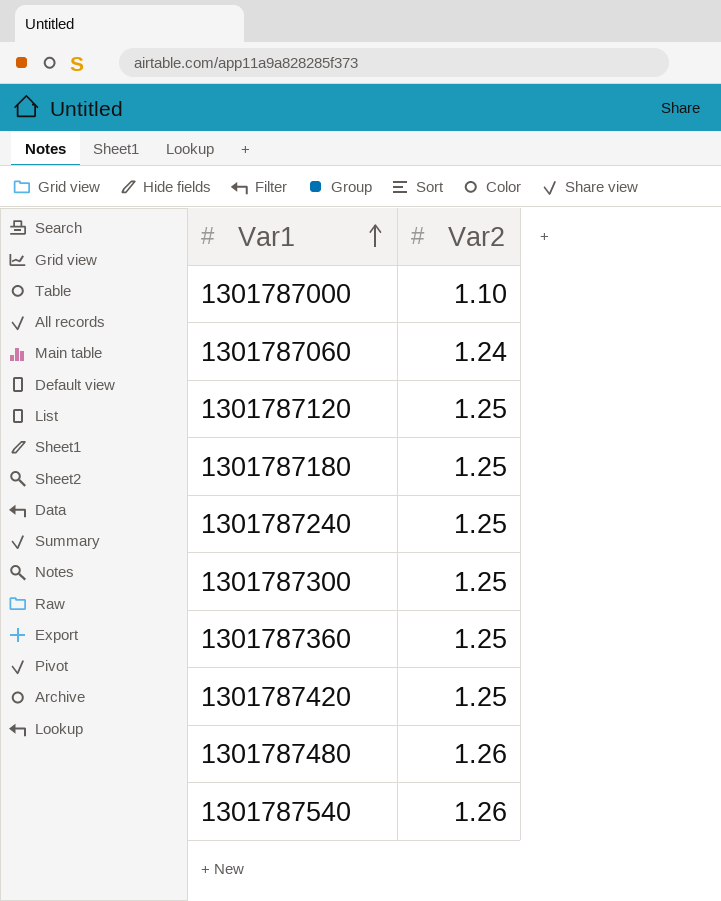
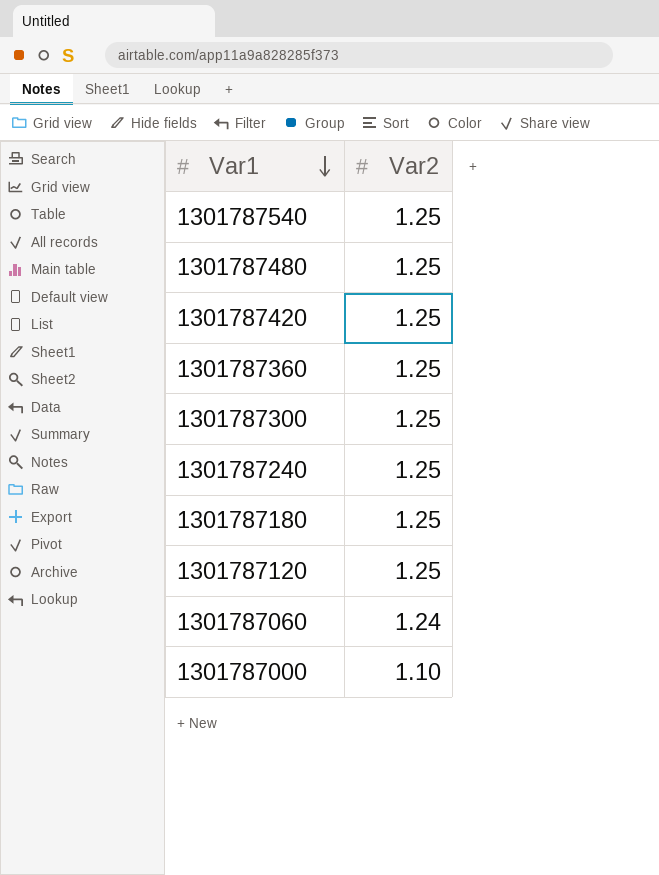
row order: Var1 ascending -> Var1 descending
1301787540 | Var2: 1.26 -> 1.25
1301787480 | Var2: 1.26 -> 1.25

